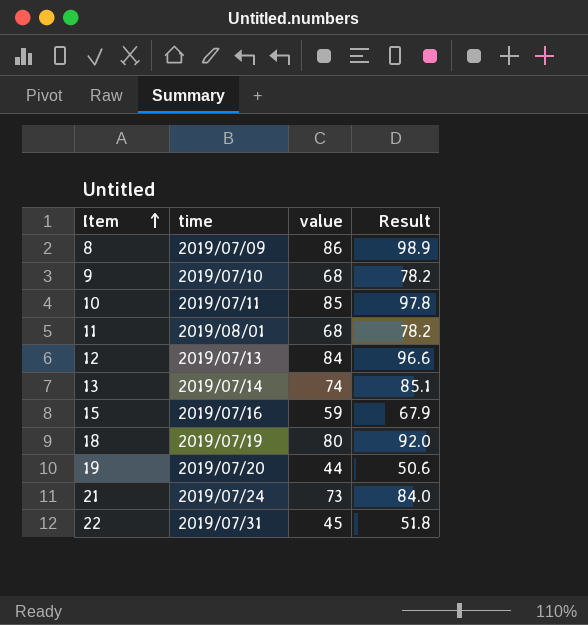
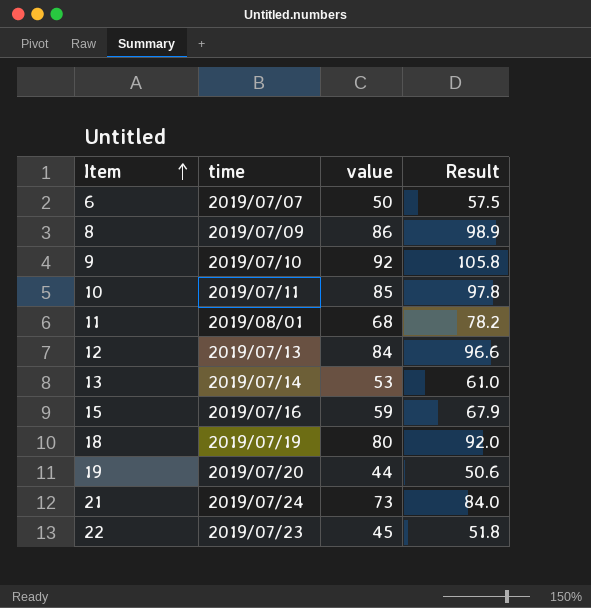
row 6: none -> 2019/07/07 | 50 | 57.5
9 | value: 68 -> 92
9 | Result: 78.2 -> 105.8
13 | value: 74 -> 53
13 | Result: 85.1 -> 61.0
22 | time: 2019/07/31 -> 2019/07/23

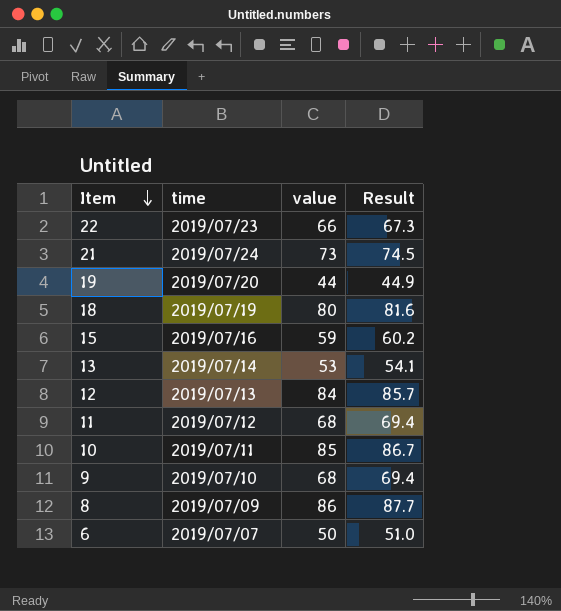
row order: Item ascending -> Item descending
column Result | formula: [value] * 1.15 -> [value] * 1.02
22 | value: 45 -> 66
11 | time: 2019/08/01 -> 2019/07/12
9 | value: 92 -> 68

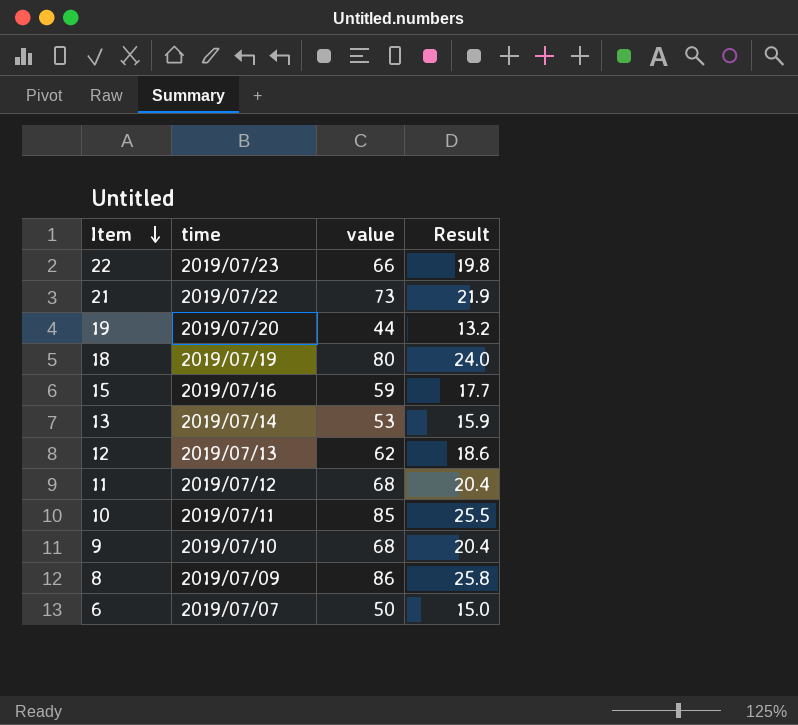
column Result | formula: [value] * 1.02 -> [value] * 0.3
21 | time: 2019/07/24 -> 2019/07/22
12 | value: 84 -> 62

